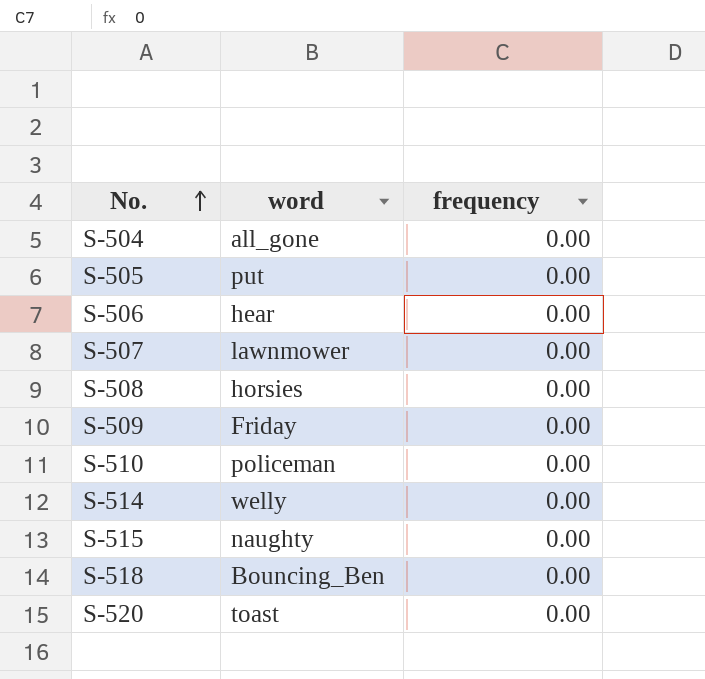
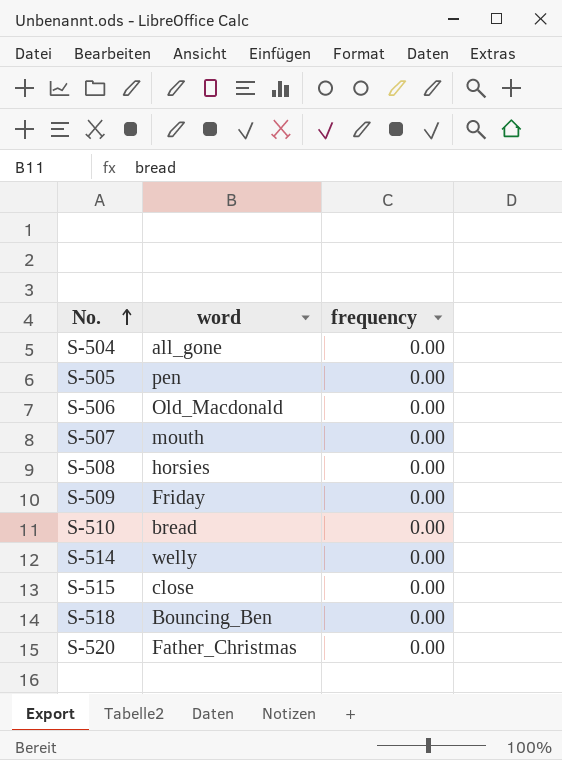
S-505 | word: put -> pen
S-506 | word: hear -> Old_Macdonald
S-507 | word: lawnmower -> mouth
S-510 | word: policeman -> bread
S-515 | word: naughty -> close
S-520 | word: toast -> Father_Christmas

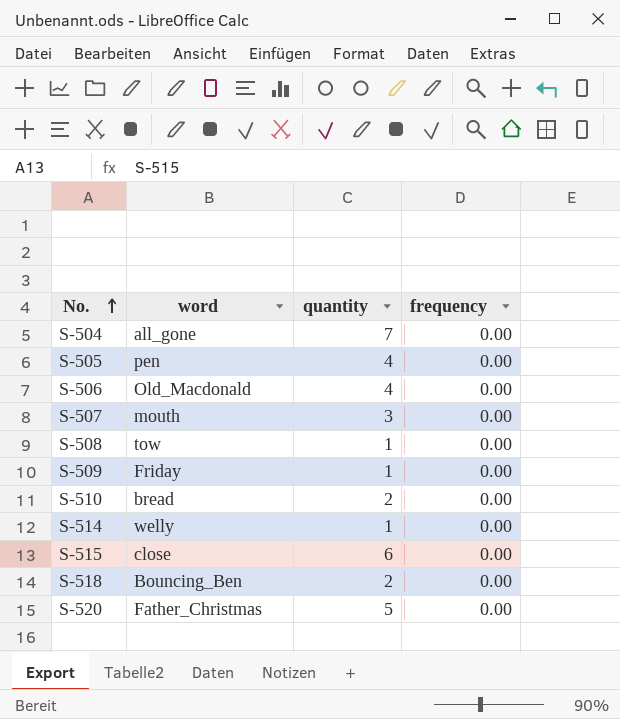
column quantity | position: none -> 3
S-508 | word: horsies -> tow

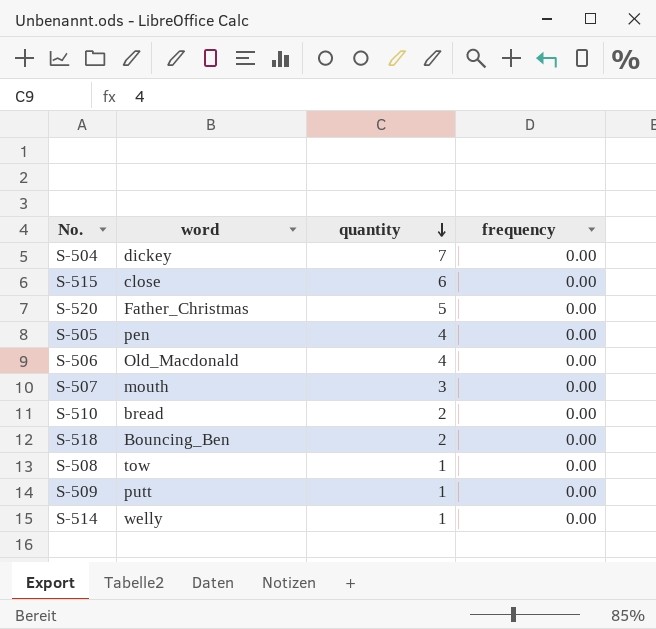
row order: No. ascending -> quantity descending
S-504 | word: all_gone -> dickey
S-509 | word: Friday -> putt

